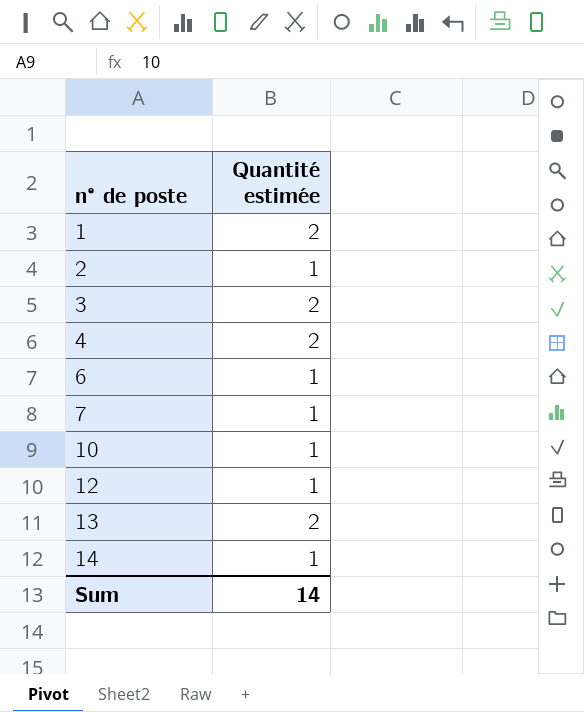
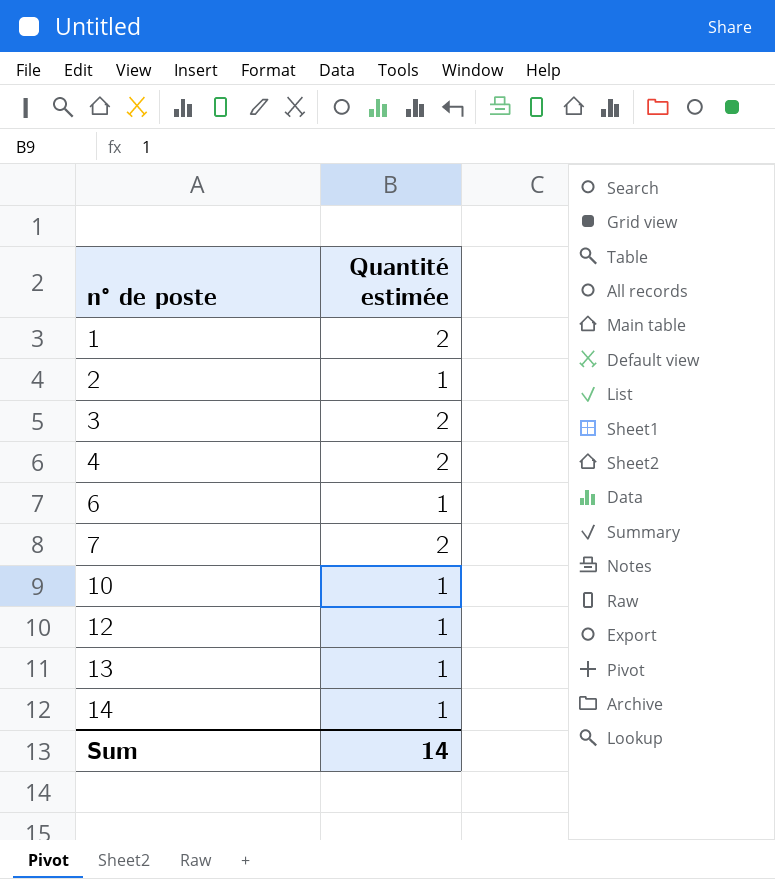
7 | Quantité estimée: 1 -> 2
13 | Quantité estimée: 2 -> 1

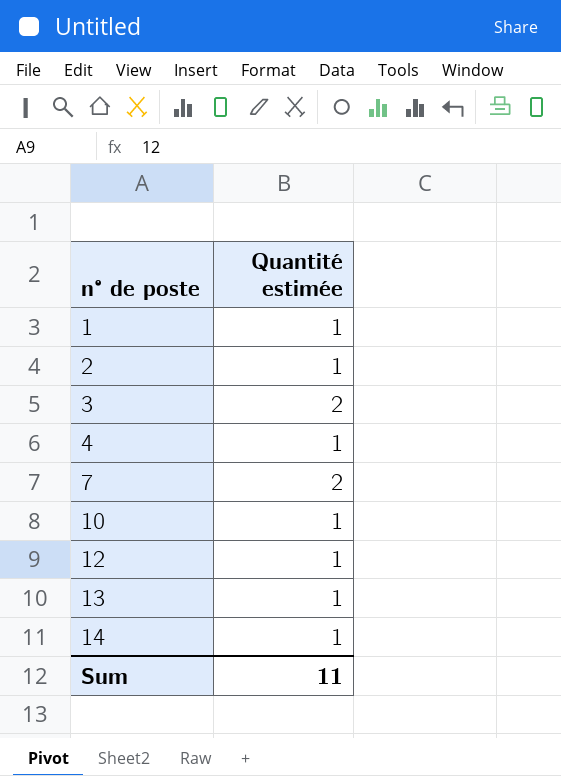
row 6: 1 -> none
1 | Quantité estimée: 2 -> 1
4 | Quantité estimée: 2 -> 1
Sum | Quantité estimée: 14 -> 11

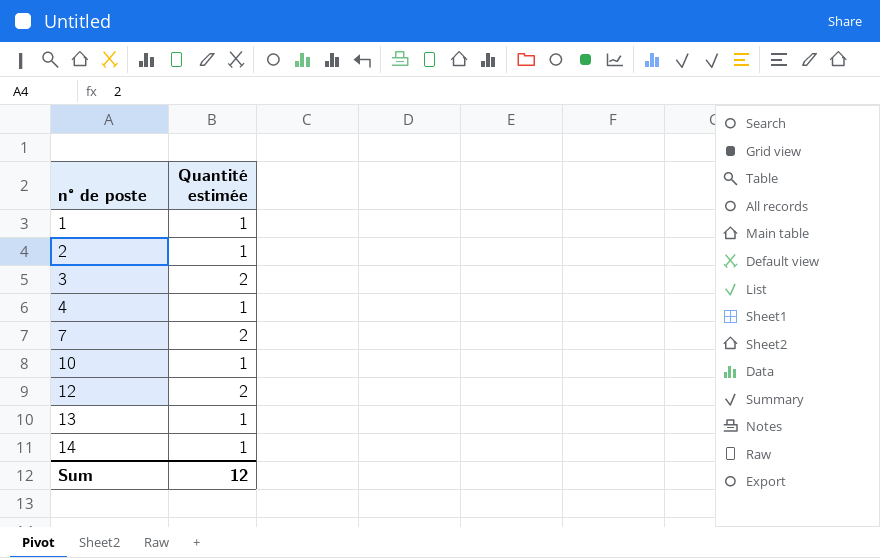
12 | Quantité estimée: 1 -> 2
Sum | Quantité estimée: 11 -> 12

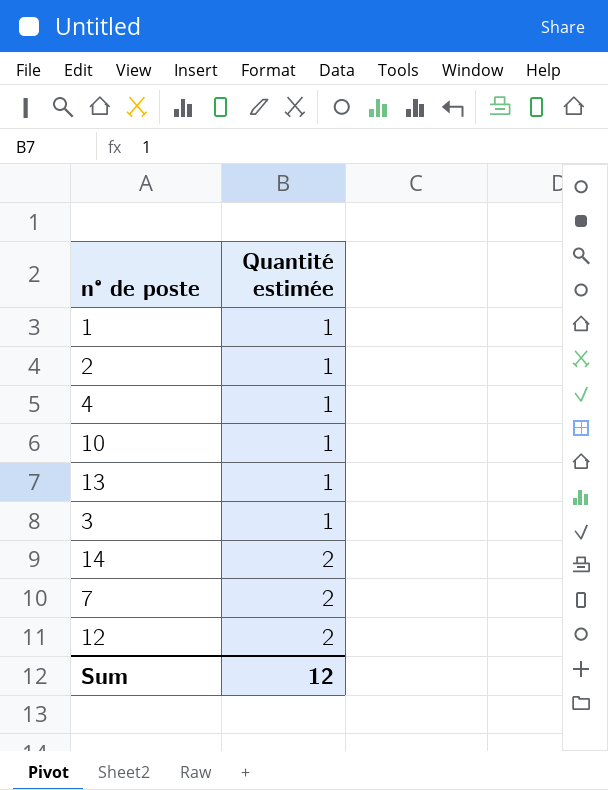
row order: n° de poste ascending -> Quantité estimée ascending
3 | Quantité estimée: 2 -> 1
14 | Quantité estimée: 1 -> 2

